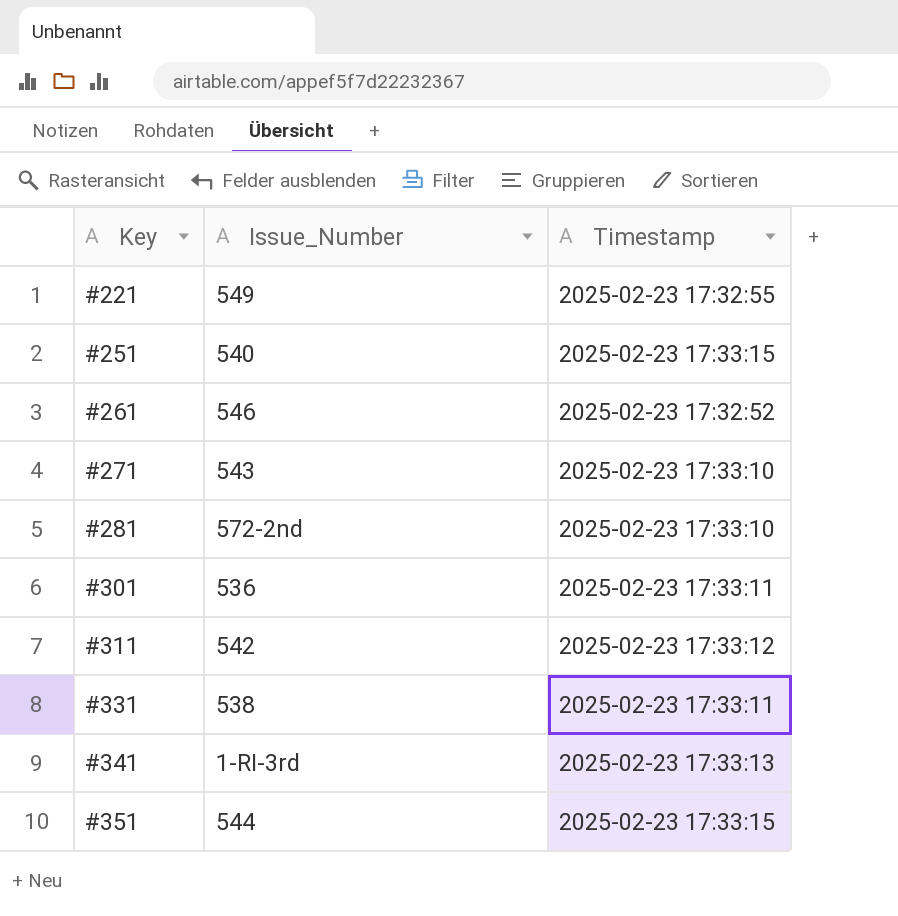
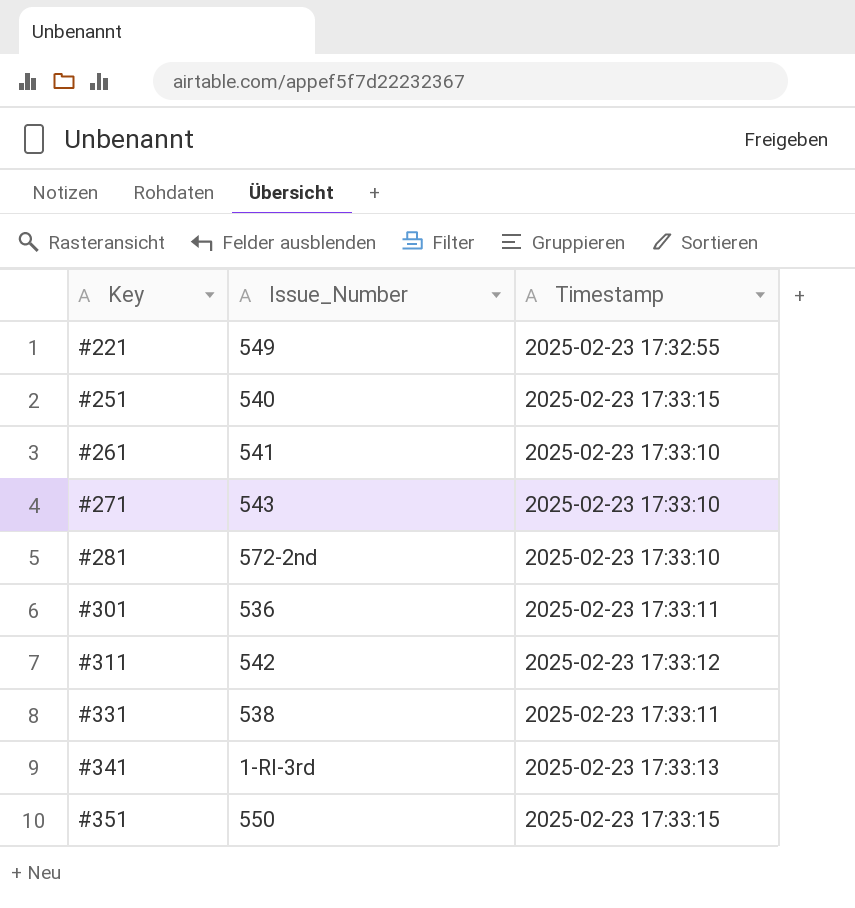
#261 | Issue_Number: 546 -> 541
#261 | Timestamp: 2025-02-23 17:32:52 -> 2025-02-23 17:33:10
#351 | Issue_Number: 544 -> 550

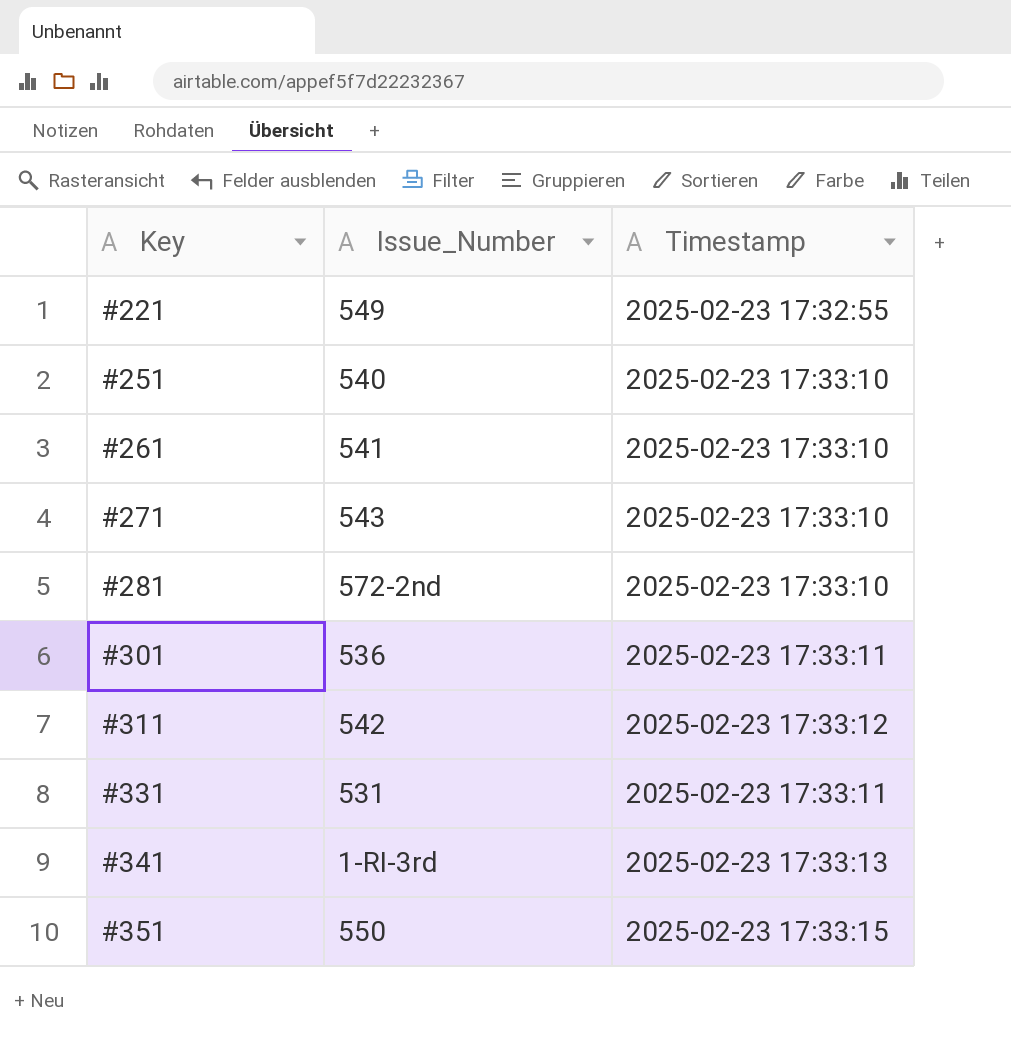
#251 | Timestamp: 2025-02-23 17:33:15 -> 2025-02-23 17:33:10
#331 | Issue_Number: 538 -> 531

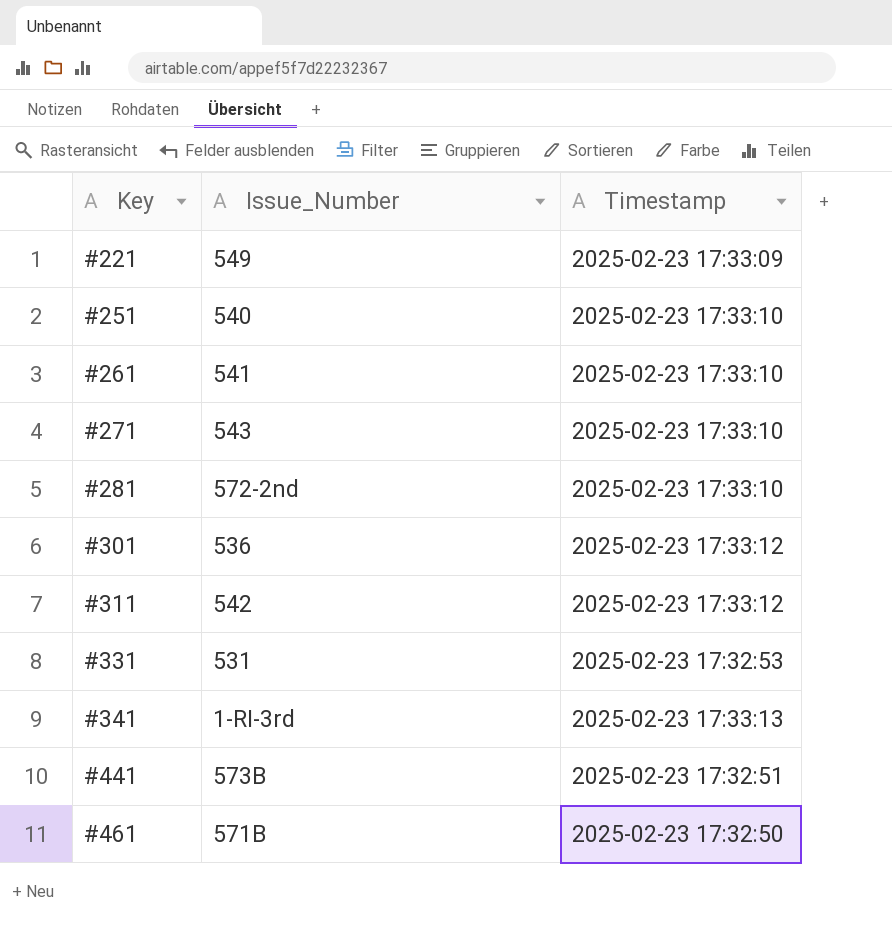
row #351: 550 | 2025-02-23 17:33:15 -> none
#221 | Timestamp: 2025-02-23 17:32:55 -> 2025-02-23 17:33:09
#301 | Timestamp: 2025-02-23 17:33:11 -> 2025-02-23 17:33:12
#331 | Timestamp: 2025-02-23 17:33:11 -> 2025-02-23 17:32:53
row #441: none -> 573B | 2025-02-23 17:32:51
row #461: none -> 571B | 2025-02-23 17:32:50

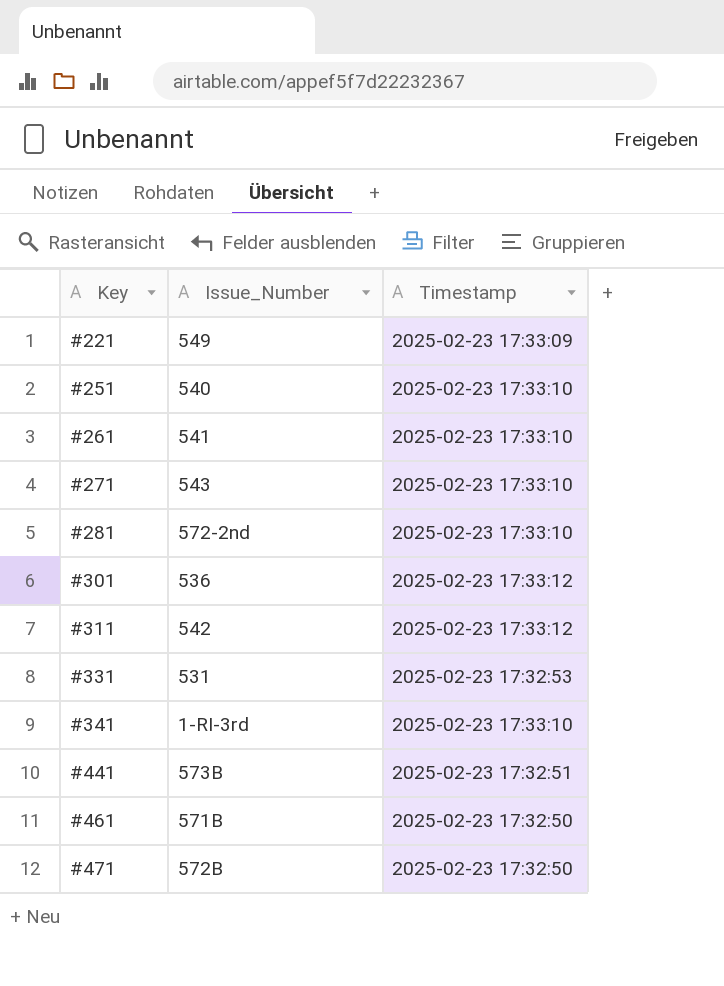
#341 | Timestamp: 2025-02-23 17:33:13 -> 2025-02-23 17:33:10
row #471: none -> 572B | 2025-02-23 17:32:50

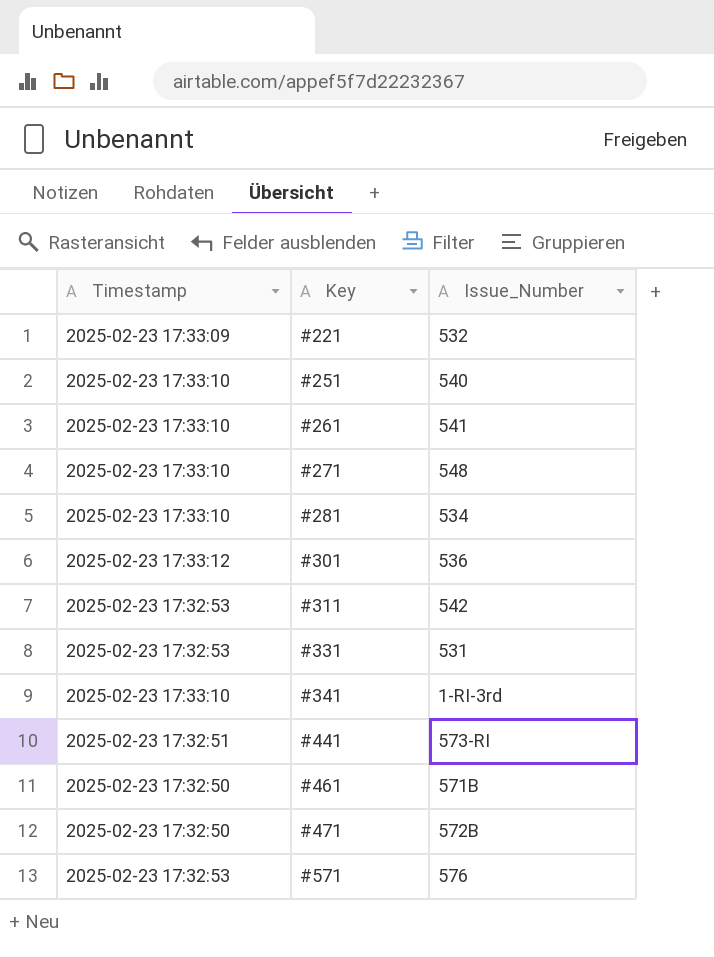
column Timestamp | position: 3 -> 1
#221 | Issue_Number: 549 -> 532
#271 | Issue_Number: 543 -> 548
#281 | Issue_Number: 572-2nd -> 534
#311 | Timestamp: 2025-02-23 17:33:12 -> 2025-02-23 17:32:53
#441 | Issue_Number: 573B -> 573-RI
row #571: none -> 2025-02-23 17:32:53 | 576

